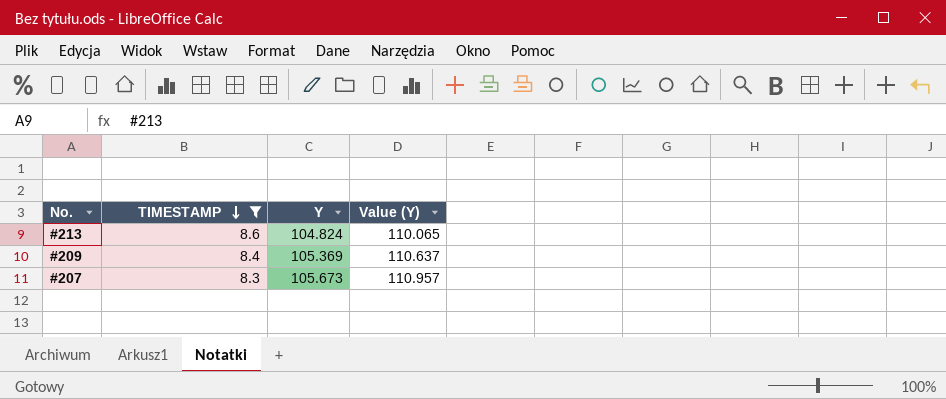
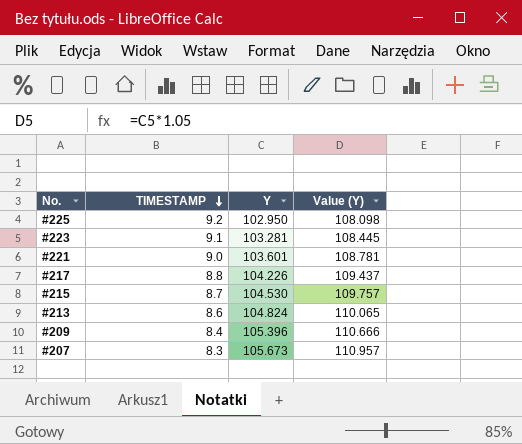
filter: TIMESTAMP <= 8.6 -> none
#209 | Y: 105.369 -> 105.396
#209 | Value (Y): 110.637 -> 110.666

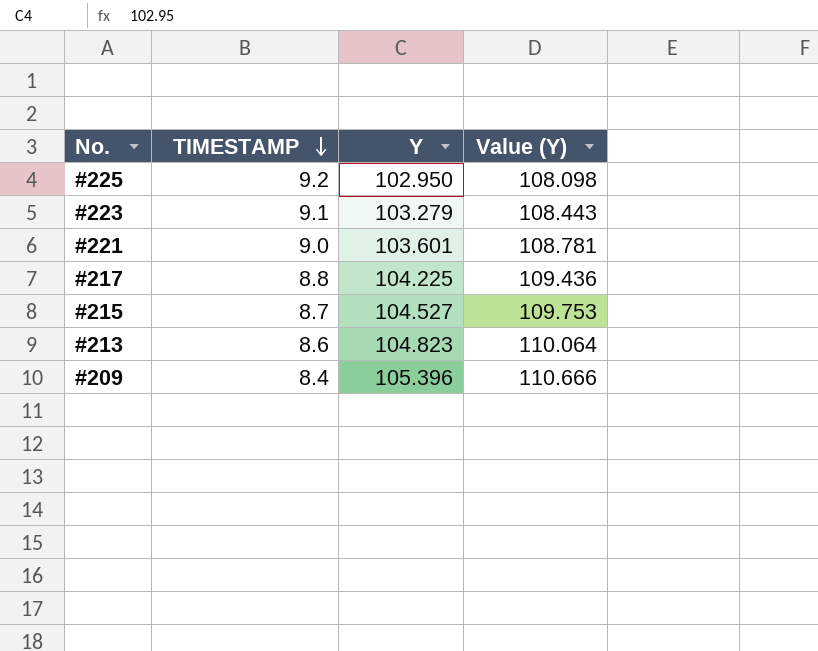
row #207: 8.3 | 105.673 | 110.957 -> none
#223 | Y: 103.281 -> 103.279
#223 | Value (Y): 108.445 -> 108.443
#217 | Y: 104.226 -> 104.225
#217 | Value (Y): 109.437 -> 109.436
#215 | Y: 104.530 -> 104.527
#215 | Value (Y): 109.757 -> 109.753
#213 | Y: 104.824 -> 104.823
#213 | Value (Y): 110.065 -> 110.064

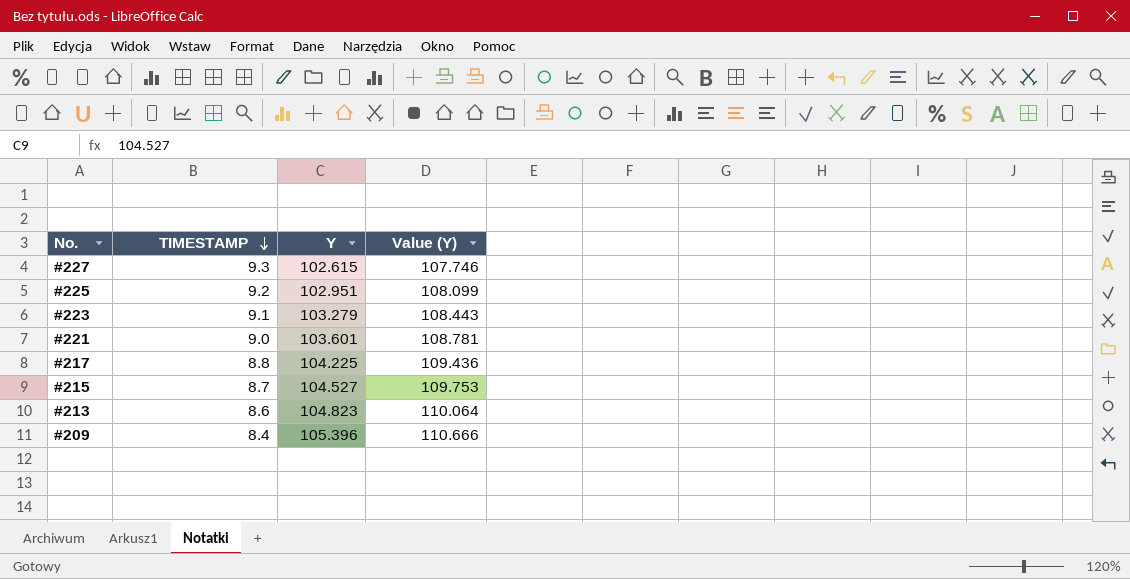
row #227: none -> 9.3 | 102.615 | 107.746
#225 | Y: 102.950 -> 102.951
#225 | Value (Y): 108.098 -> 108.099

